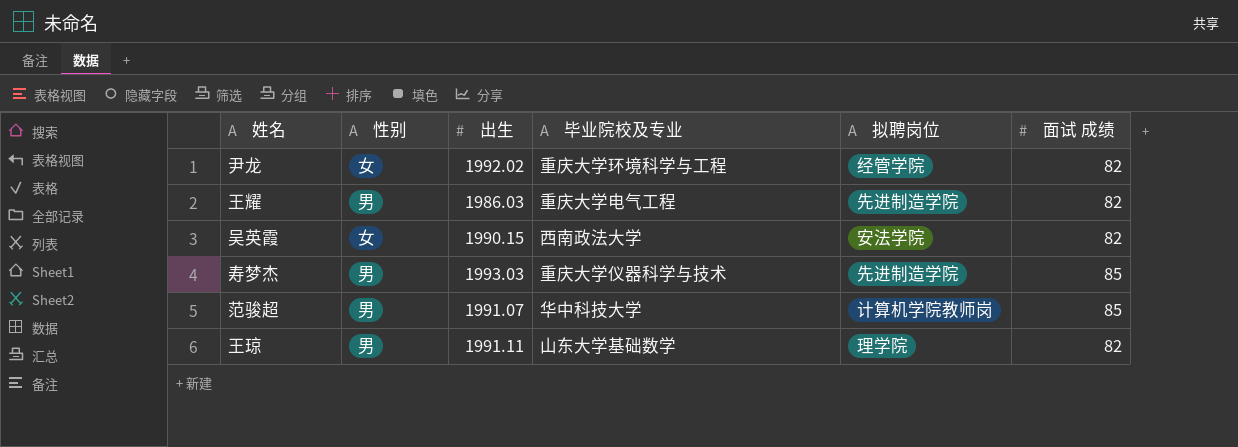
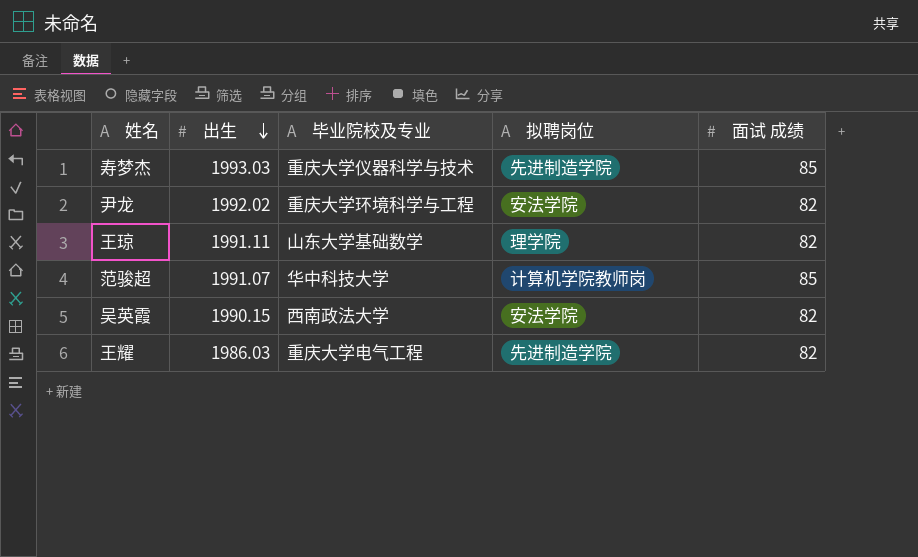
row order: none -> 出生 descending
column 性别 | position: 2 -> none
尹龙 | 拟聘岗位: 经管学院 -> 安法学院

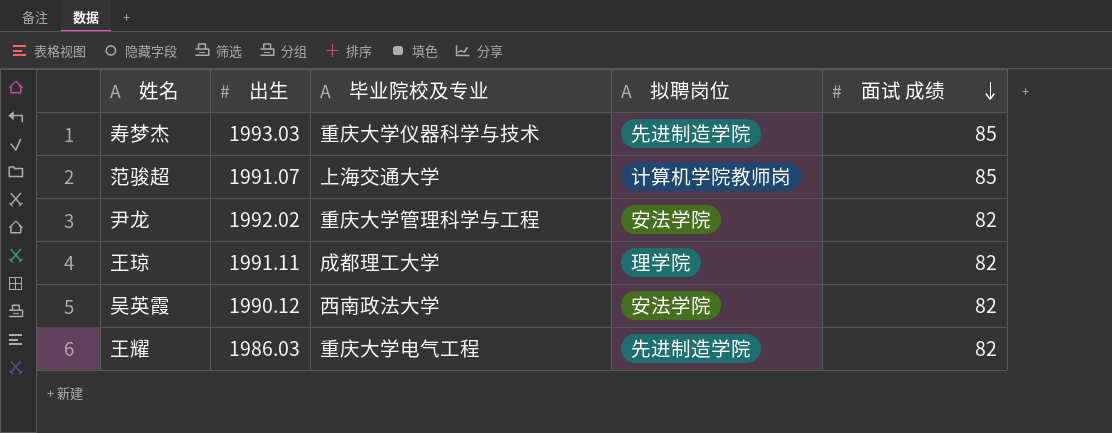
row order: 出生 descending -> 面试 成绩 descending
范骏超 | 毕业院校及专业: 华中科技大学 -> 上海交通大学
尹龙 | 毕业院校及专业: 重庆大学环境科学与工程 -> 重庆大学管理科学与工程
王琼 | 毕业院校及专业: 山东大学基础数学 -> 成都理工大学
吴英霞 | 出生: 1990.15 -> 1990.12

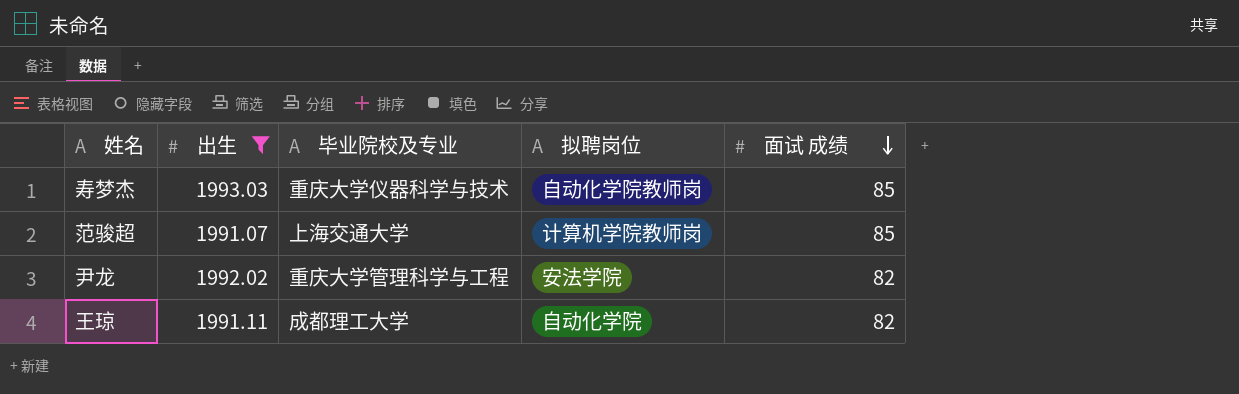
filter: none -> 出生 >= 1991.07
寿梦杰 | 拟聘岗位: 先进制造学院 -> 自动化学院教师岗
王琼 | 拟聘岗位: 理学院 -> 自动化学院

